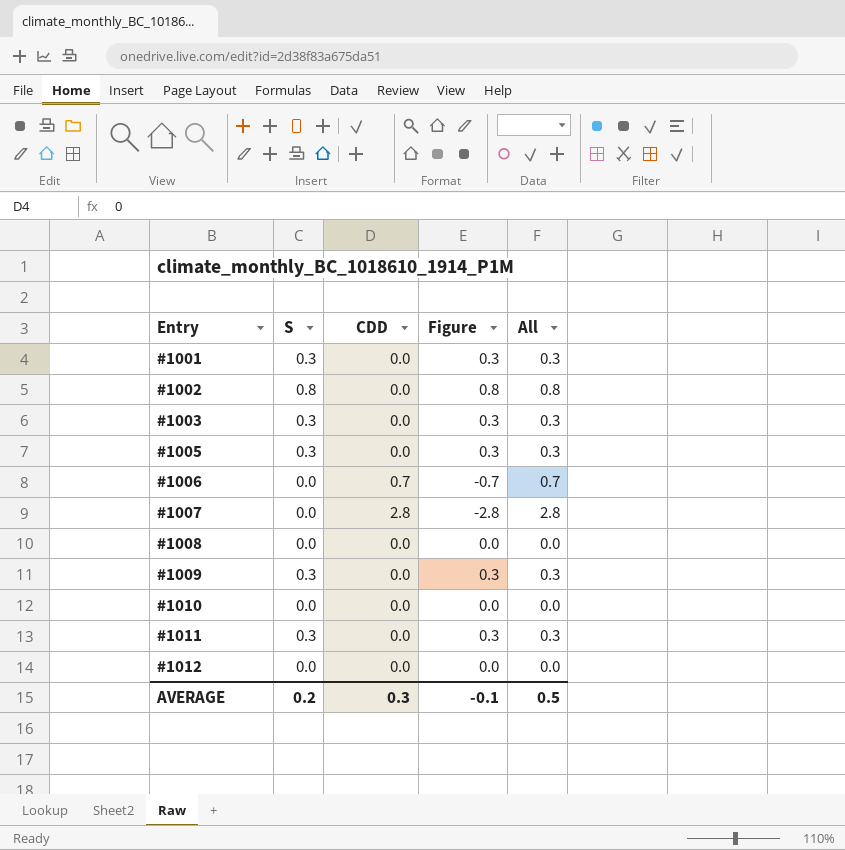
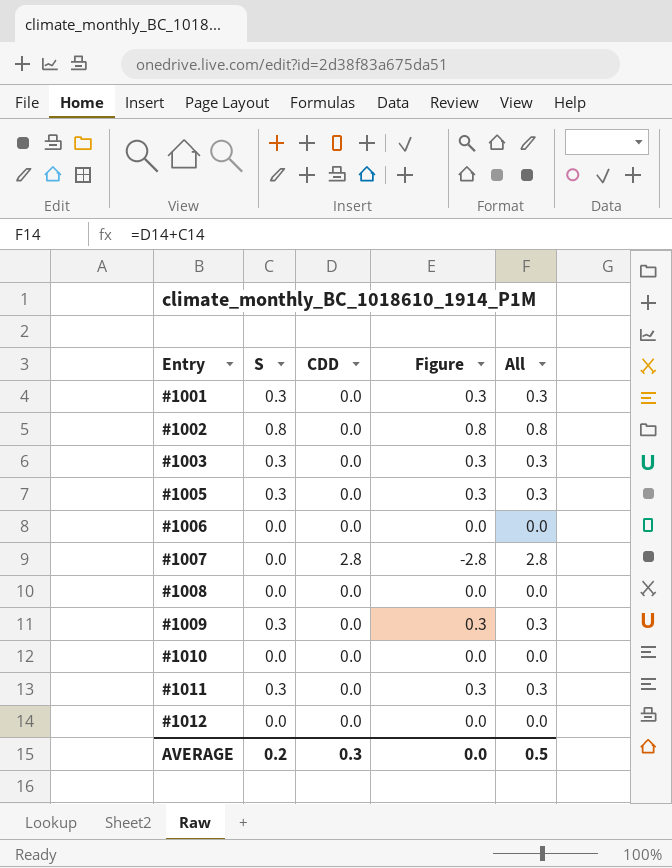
#1006 | CDD: 0.7 -> 0.0
#1006 | Figure: -0.7 -> 0.0
#1006 | All: 0.7 -> 0.0
AVERAGE | Figure: -0.1 -> 0.0

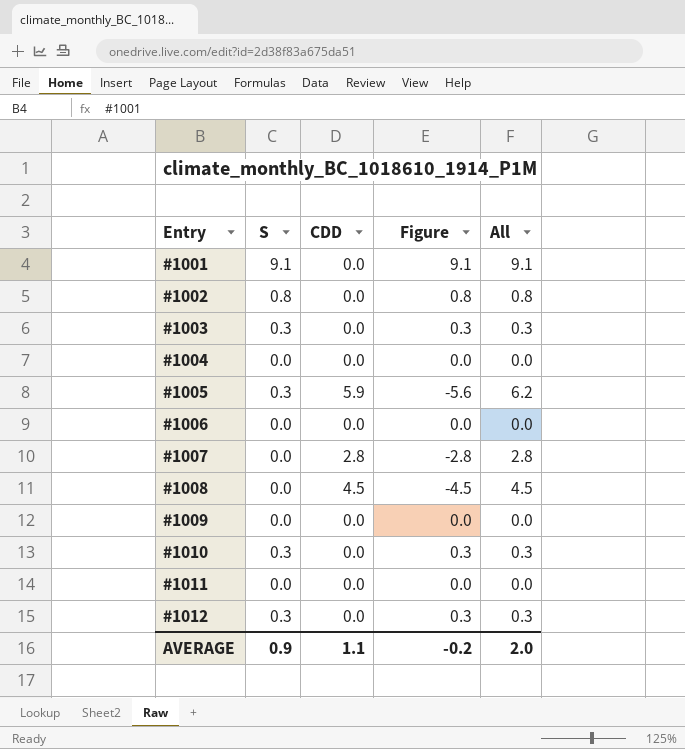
#1001 | S: 0.3 -> 9.1
#1001 | Figure: 0.3 -> 9.1
#1001 | All: 0.3 -> 9.1
row #1004: none -> 0.0 | 0.0 | 0.0 | 0.0
#1005 | CDD: 0.0 -> 5.9
#1005 | Figure: 0.3 -> -5.6
#1005 | All: 0.3 -> 6.2
#1008 | CDD: 0.0 -> 4.5
#1008 | Figure: 0.0 -> -4.5
#1008 | All: 0.0 -> 4.5
#1009 | S: 0.3 -> 0.0
#1009 | Figure: 0.3 -> 0.0
#1009 | All: 0.3 -> 0.0
#1010 | S: 0.0 -> 0.3
#1010 | Figure: 0.0 -> 0.3
#1010 | All: 0.0 -> 0.3
#1011 | S: 0.3 -> 0.0
#1011 | Figure: 0.3 -> 0.0
#1011 | All: 0.3 -> 0.0
#1012 | S: 0.0 -> 0.3
#1012 | Figure: 0.0 -> 0.3
#1012 | All: 0.0 -> 0.3
AVERAGE | S: 0.2 -> 0.9
AVERAGE | CDD: 0.3 -> 1.1
AVERAGE | Figure: 0.0 -> -0.2
AVERAGE | All: 0.5 -> 2.0

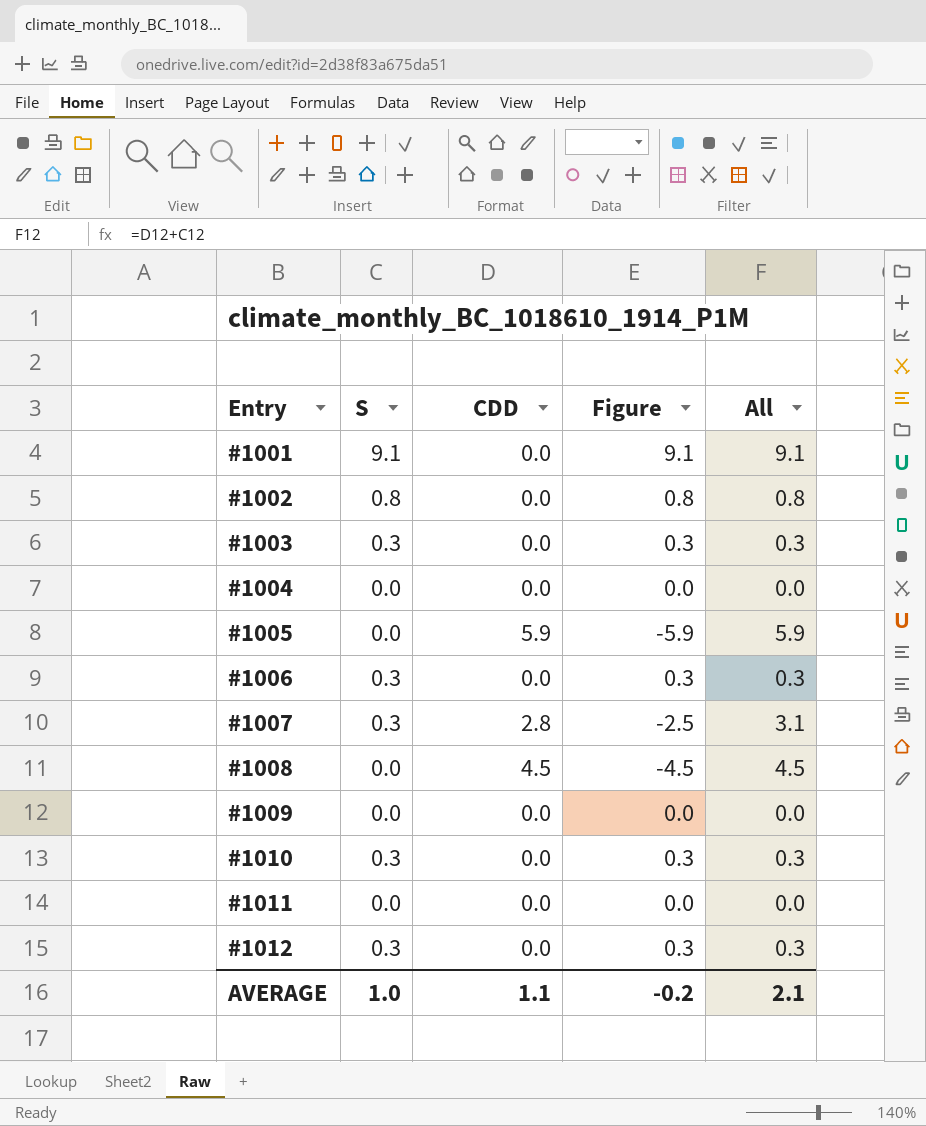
#1005 | S: 0.3 -> 0.0
#1005 | Figure: -5.6 -> -5.9
#1005 | All: 6.2 -> 5.9
#1006 | S: 0.0 -> 0.3
#1006 | Figure: 0.0 -> 0.3
#1006 | All: 0.0 -> 0.3
#1007 | S: 0.0 -> 0.3
#1007 | Figure: -2.8 -> -2.5
#1007 | All: 2.8 -> 3.1
AVERAGE | S: 0.9 -> 1.0
AVERAGE | All: 2.0 -> 2.1

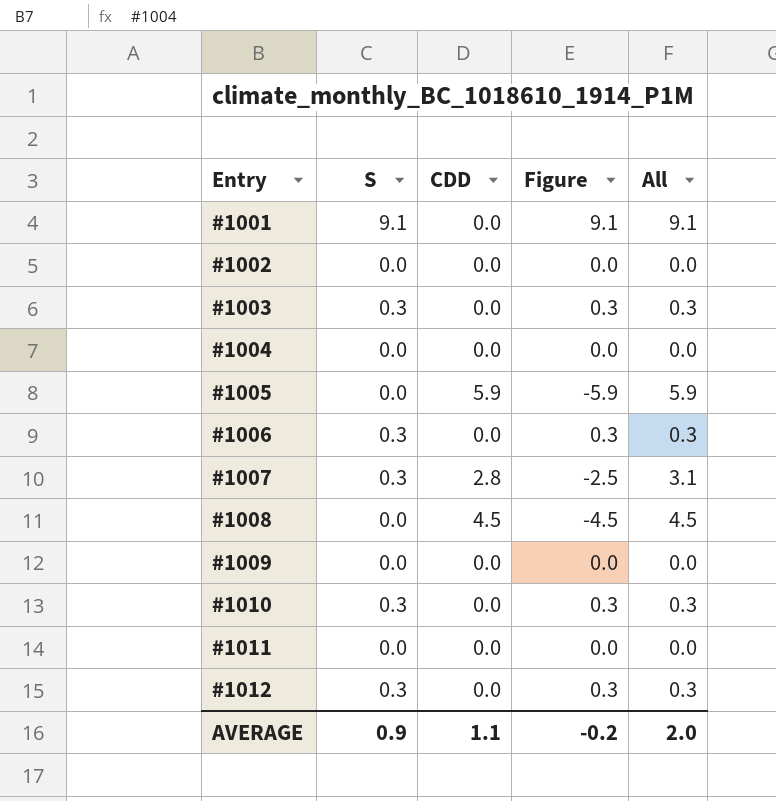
#1002 | S: 0.8 -> 0.0
#1002 | Figure: 0.8 -> 0.0
#1002 | All: 0.8 -> 0.0
AVERAGE | S: 1.0 -> 0.9
AVERAGE | All: 2.1 -> 2.0

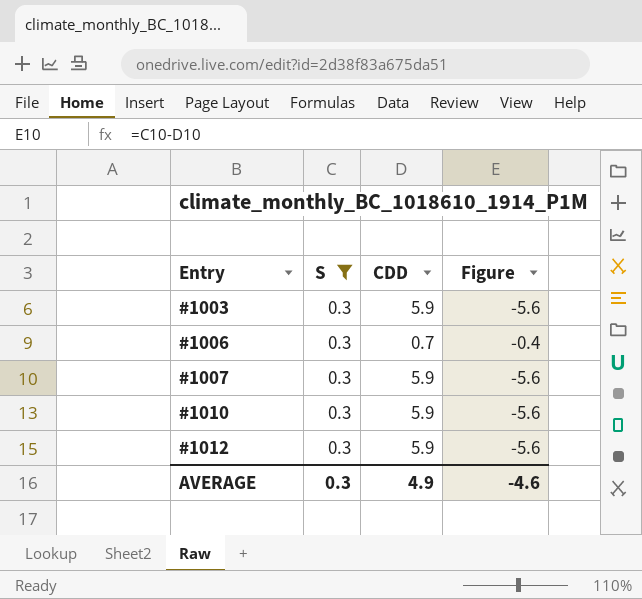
filter: none -> S = 0.3
column All | formula: [S] + [CDD] -> none
#1003 | CDD: 0.0 -> 5.9
#1003 | Figure: 0.3 -> -5.6
#1006 | CDD: 0.0 -> 0.7
#1006 | Figure: 0.3 -> -0.4
#1007 | CDD: 2.8 -> 5.9
#1007 | Figure: -2.5 -> -5.6
#1010 | CDD: 0.0 -> 5.9
#1010 | Figure: 0.3 -> -5.6
#1012 | CDD: 0.0 -> 5.9
#1012 | Figure: 0.3 -> -5.6
AVERAGE | S: 0.9 -> 0.3
AVERAGE | CDD: 1.1 -> 4.9
AVERAGE | Figure: -0.2 -> -4.6

